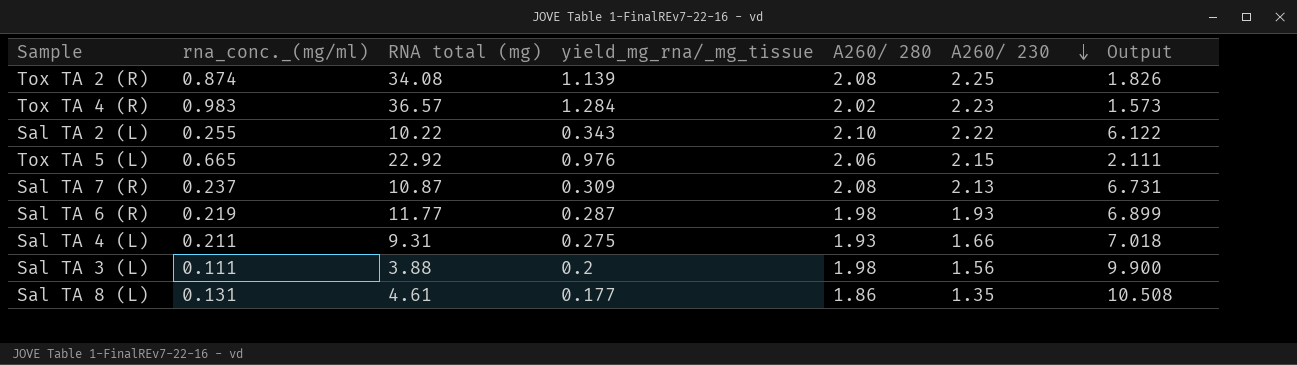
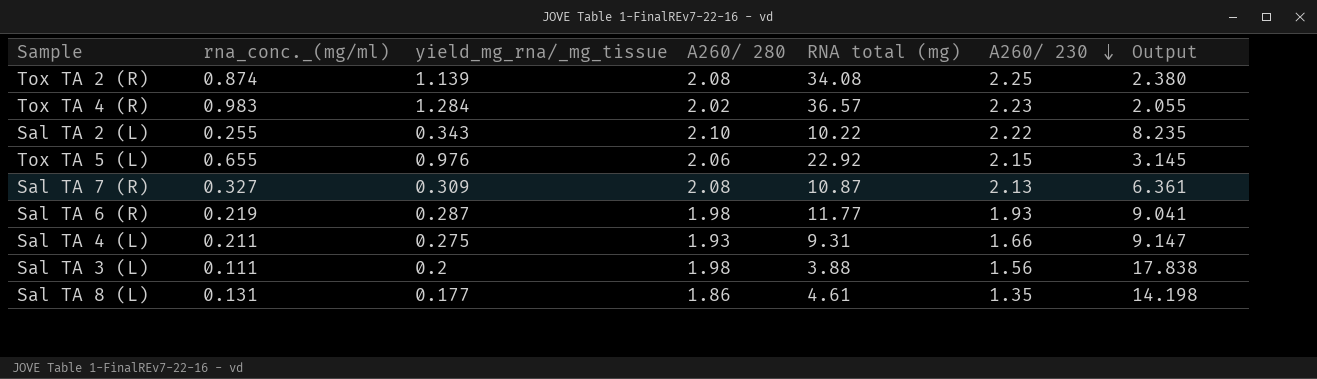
column RNA total (mg) | position: 3 -> 5
column Output | formula: [A260/ 280] / [yield_mg_rna/_mg_tissue] -> [A260/ 280] / [rna_conc._(mg/ml)]
Tox TA 5 (L) | rna_conc._(mg/ml): 0.665 -> 0.655
Sal TA 7 (R) | rna_conc._(mg/ml): 0.237 -> 0.327

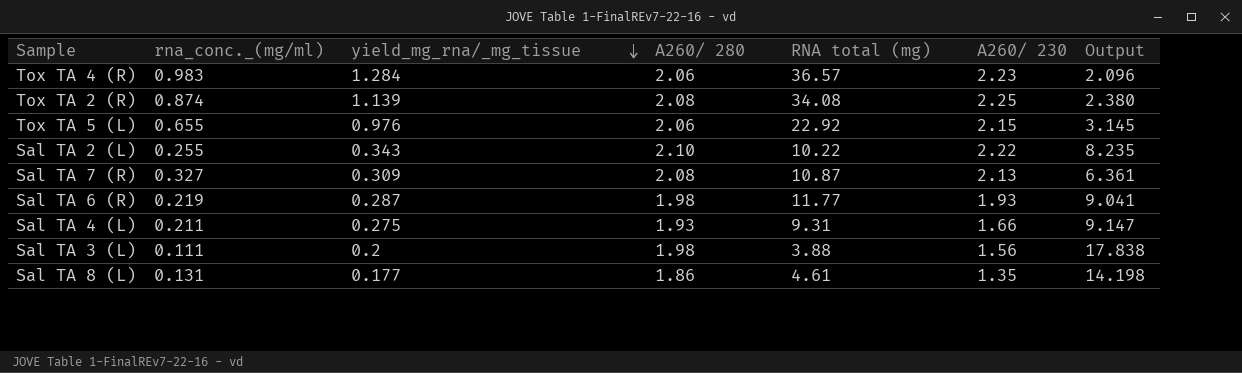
row order: A260/ 230 descending -> yield_mg_rna/_mg_tissue descending
Tox TA 4 (R) | A260/ 280: 2.02 -> 2.06
Tox TA 4 (R) | Output: 2.055 -> 2.096

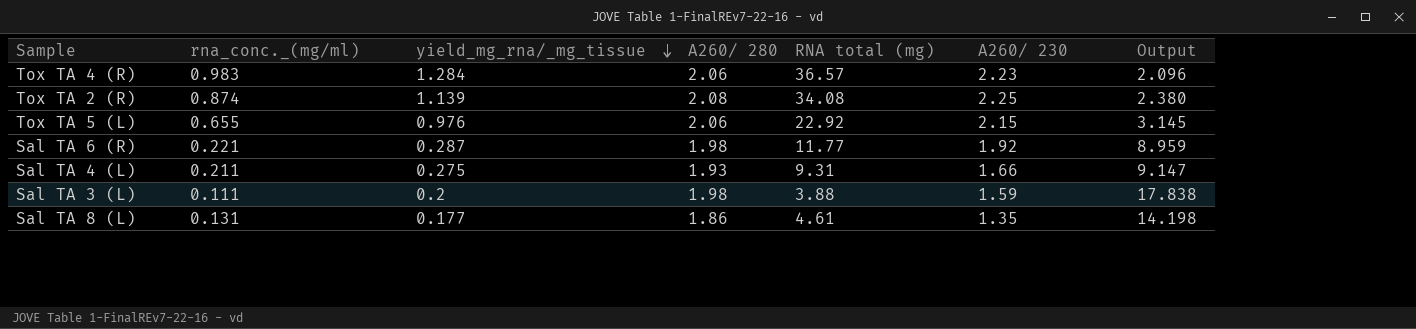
row Sal TA 2 (L): 0.255 | 0.343 | 2.10 | 10.22 | 2.22 | 8.235 -> none
row Sal TA 7 (R): 0.327 | 0.309 | 2.08 | 10.87 | 2.13 | 6.361 -> none
Sal TA 6 (R) | rna_conc._(mg/ml): 0.219 -> 0.221
Sal TA 6 (R) | A260/ 230: 1.93 -> 1.92
Sal TA 6 (R) | Output: 9.041 -> 8.959
Sal TA 3 (L) | A260/ 230: 1.56 -> 1.59

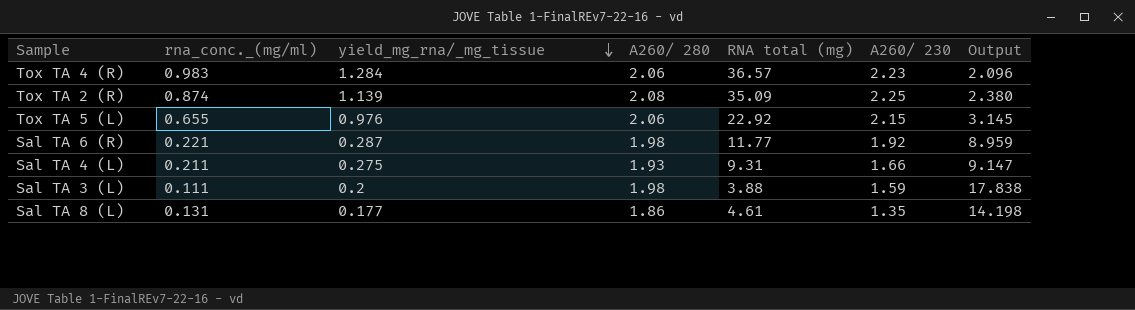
Tox TA 2 (R) | RNA total (mg): 34.08 -> 35.09

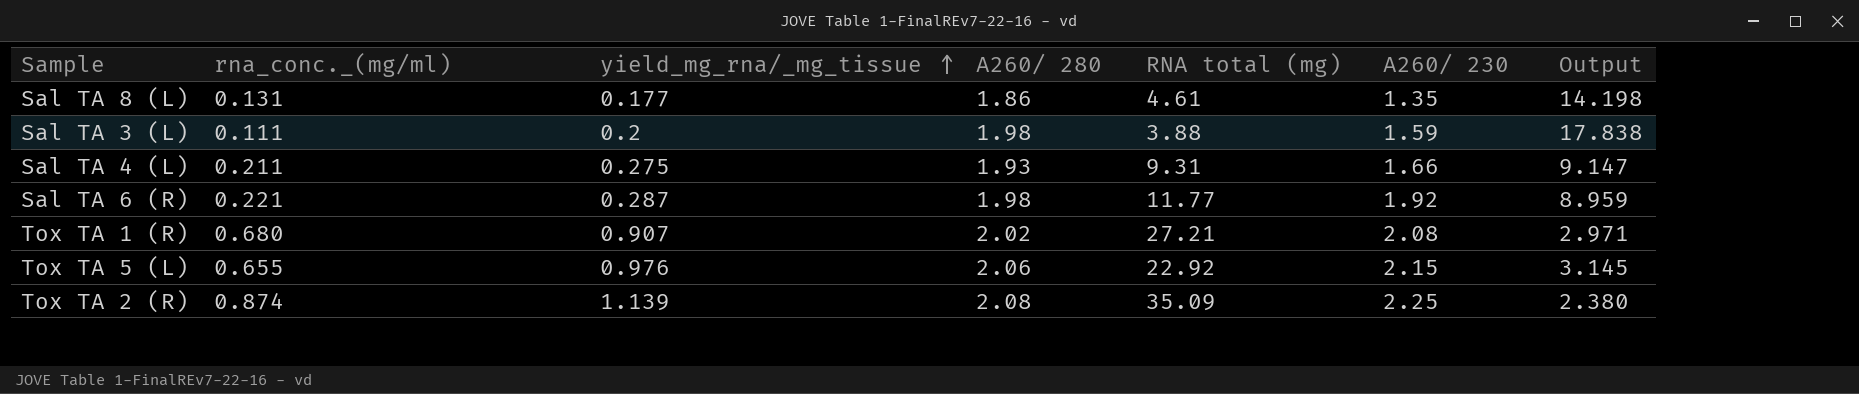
row order: yield_mg_rna/_mg_tissue descending -> yield_mg_rna/_mg_tissue ascending
row Tox TA 4 (R): 0.983 | 1.284 | 2.06 | 36.57 | 2.23 | 2.096 -> none
row Tox TA 1 (R): none -> 0.680 | 0.907 | 2.02 | 27.21 | 2.08 | 2.971

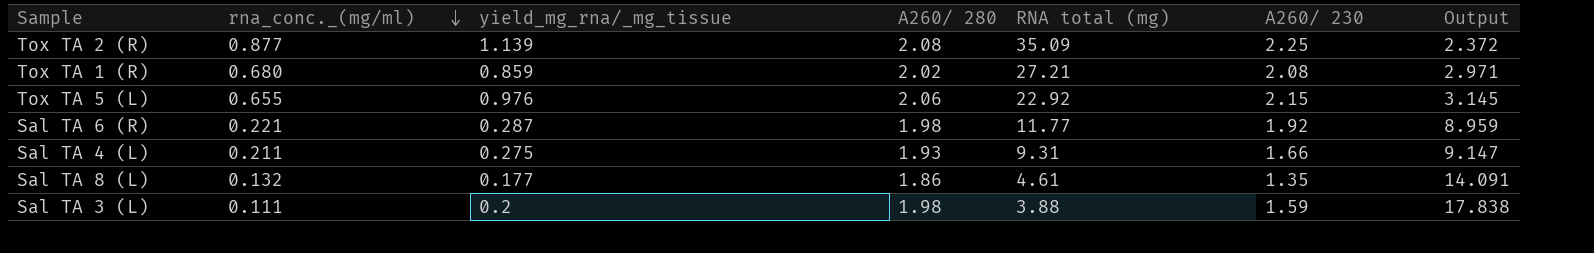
row order: yield_mg_rna/_mg_tissue ascending -> rna_conc._(mg/ml) descending
Tox TA 2 (R) | rna_conc._(mg/ml): 0.874 -> 0.877
Tox TA 2 (R) | Output: 2.380 -> 2.372
Tox TA 1 (R) | yield_mg_rna/_mg_tissue: 0.907 -> 0.859
Sal TA 8 (L) | rna_conc._(mg/ml): 0.131 -> 0.132
Sal TA 8 (L) | Output: 14.198 -> 14.091

